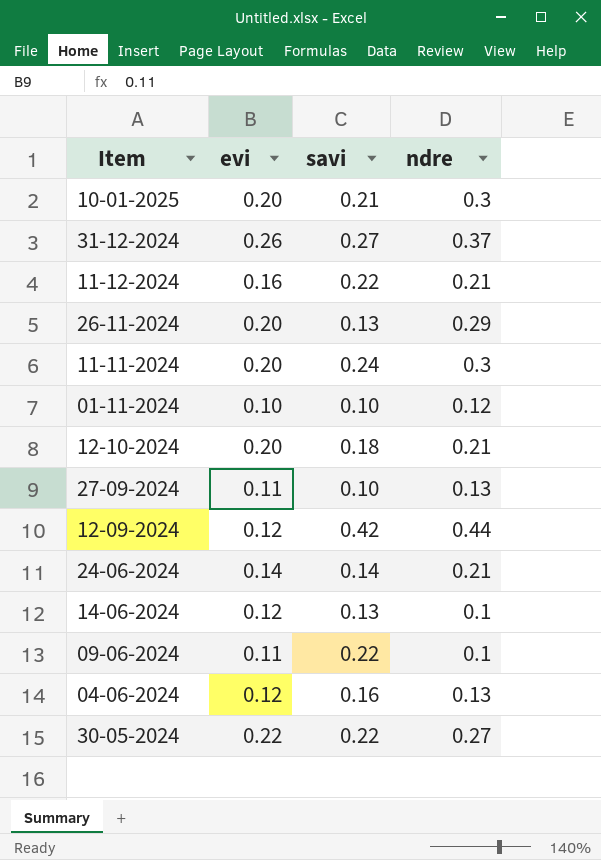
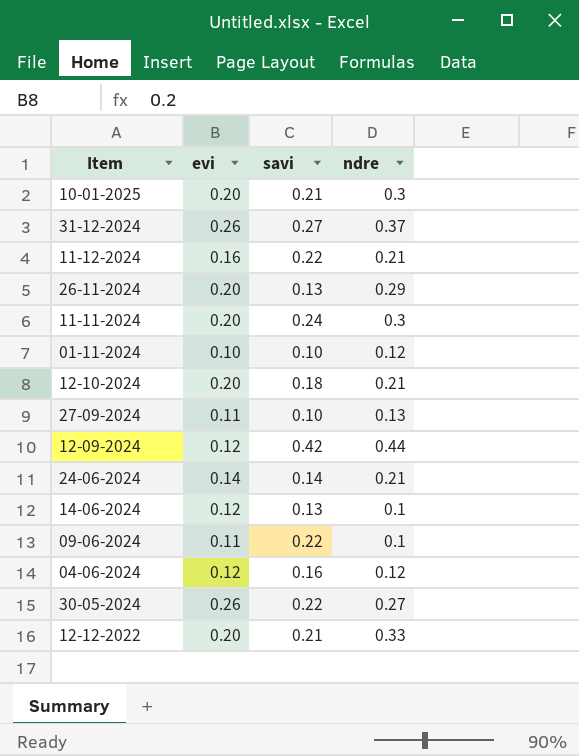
04-06-2024 | ndre: 0.13 -> 0.12
30-05-2024 | evi: 0.22 -> 0.26
row 12-12-2022: none -> 0.20 | 0.21 | 0.33

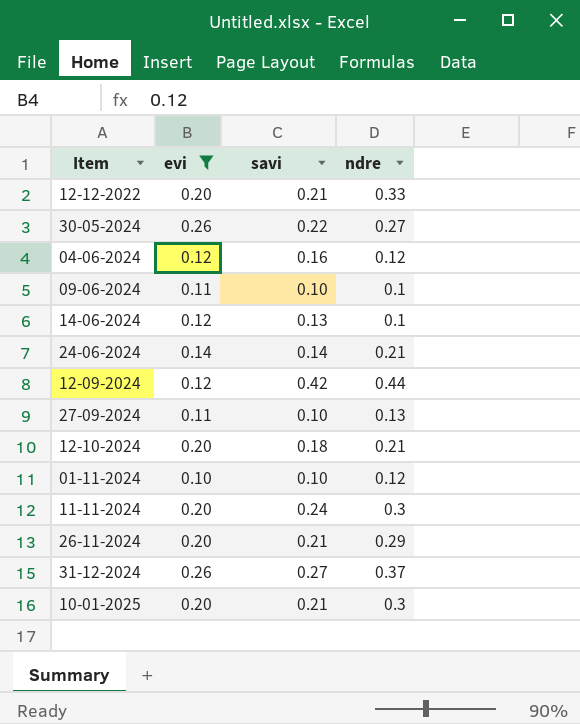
filter: none -> evi != 0.16
row order: Item descending -> Item ascending
09-06-2024 | savi: 0.22 -> 0.10
26-11-2024 | savi: 0.13 -> 0.21

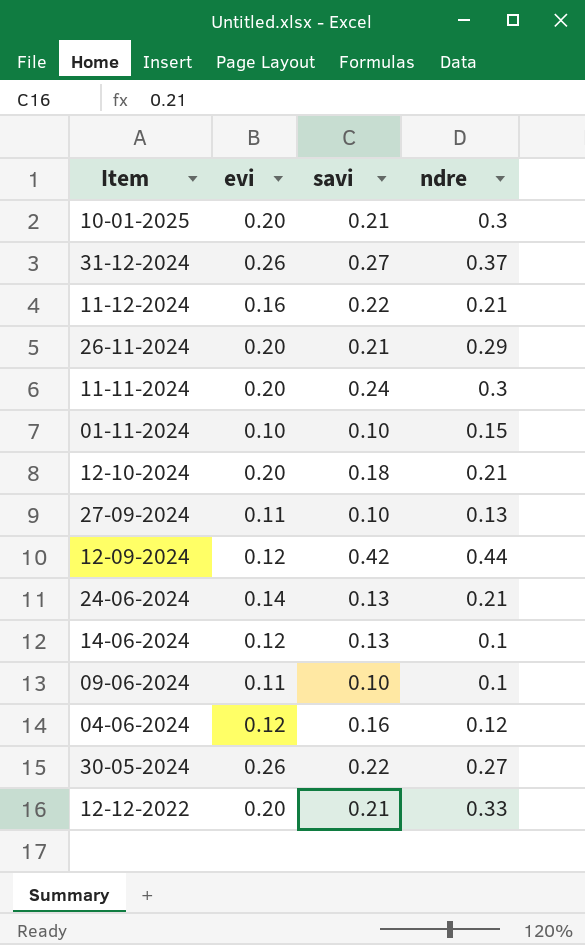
filter: evi != 0.16 -> none
row order: Item ascending -> Item descending
01-11-2024 | ndre: 0.12 -> 0.15
24-06-2024 | savi: 0.14 -> 0.13

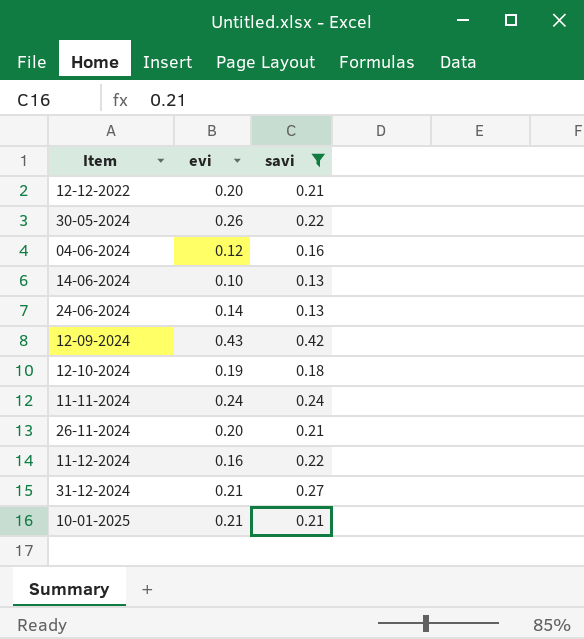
filter: none -> savi != 0.10
row order: Item descending -> Item ascending
column ndre | position: 4 -> none
14-06-2024 | evi: 0.12 -> 0.10
12-09-2024 | evi: 0.12 -> 0.43
12-10-2024 | evi: 0.20 -> 0.19
11-11-2024 | evi: 0.20 -> 0.24
31-12-2024 | evi: 0.26 -> 0.21
10-01-2025 | evi: 0.20 -> 0.21

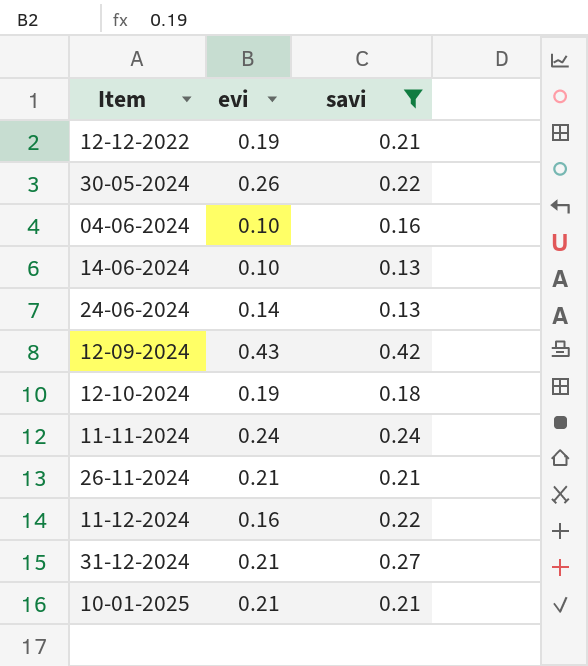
12-12-2022 | evi: 0.20 -> 0.19
04-06-2024 | evi: 0.12 -> 0.10
26-11-2024 | evi: 0.20 -> 0.21

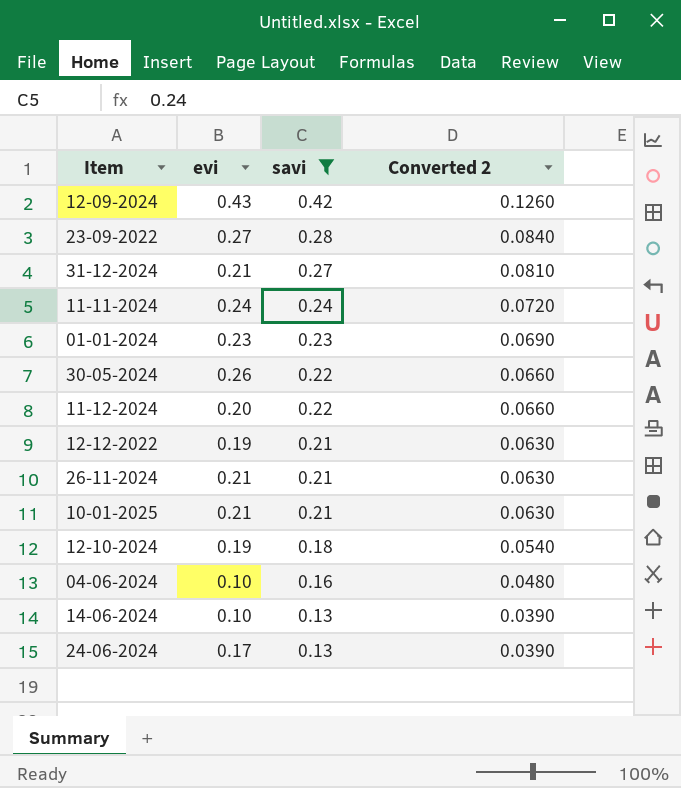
row order: Item ascending -> savi descending
column Converted 2 | formula: none -> [savi] * 0.3
row 23-09-2022: none -> 0.27 | 0.28 | 0.0840
row 01-01-2024: none -> 0.23 | 0.23 | 0.0690
11-12-2024 | evi: 0.16 -> 0.20
24-06-2024 | evi: 0.14 -> 0.17

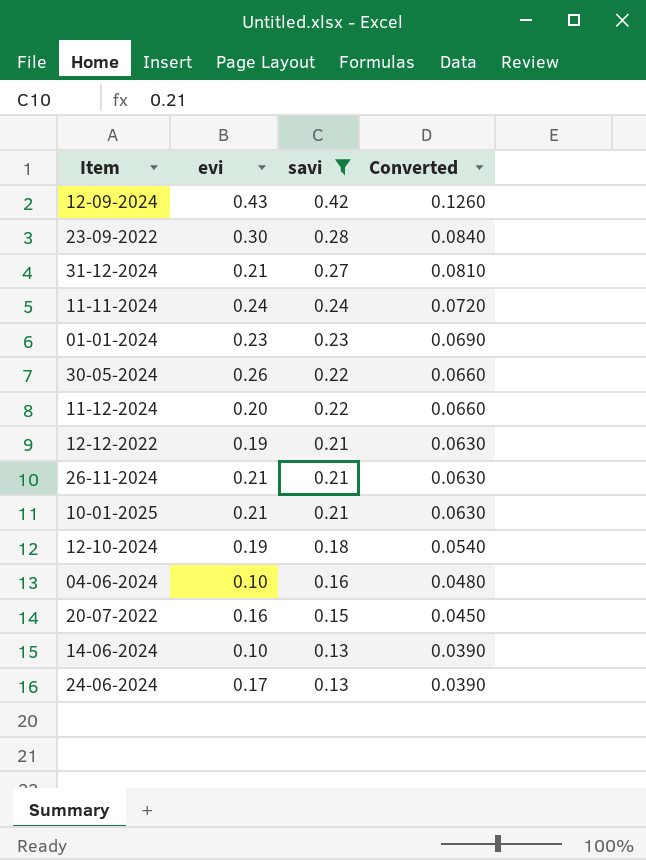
column name: Converted 2 -> Converted
23-09-2022 | evi: 0.27 -> 0.30
row 20-07-2022: none -> 0.16 | 0.15 | 0.0450

